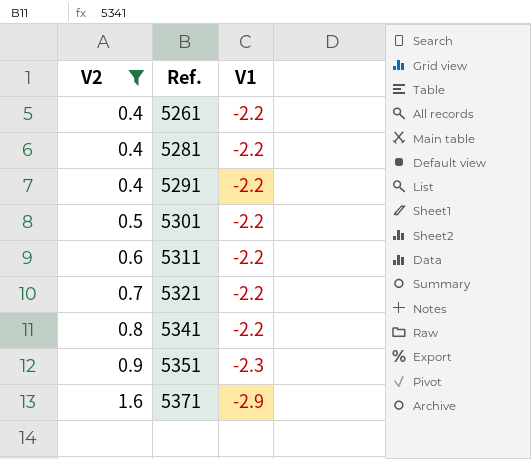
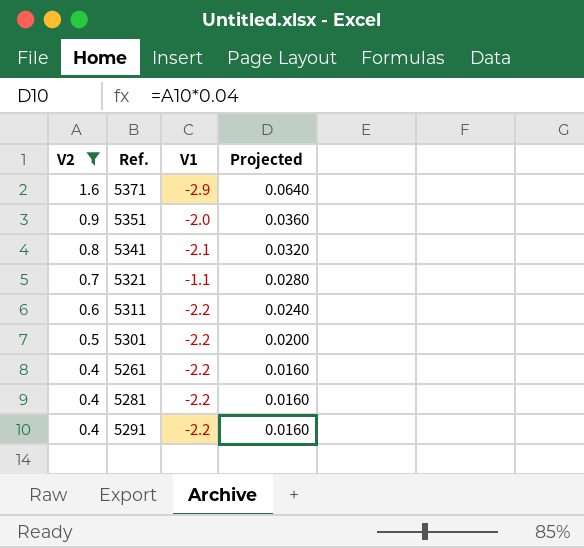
row order: V2 ascending -> V2 descending
column Projected | formula: none -> [V2] * 0.04
5351 | V1: -2.3 -> -2.0
5341 | V1: -2.2 -> -2.1
5321 | V1: -2.2 -> -1.1

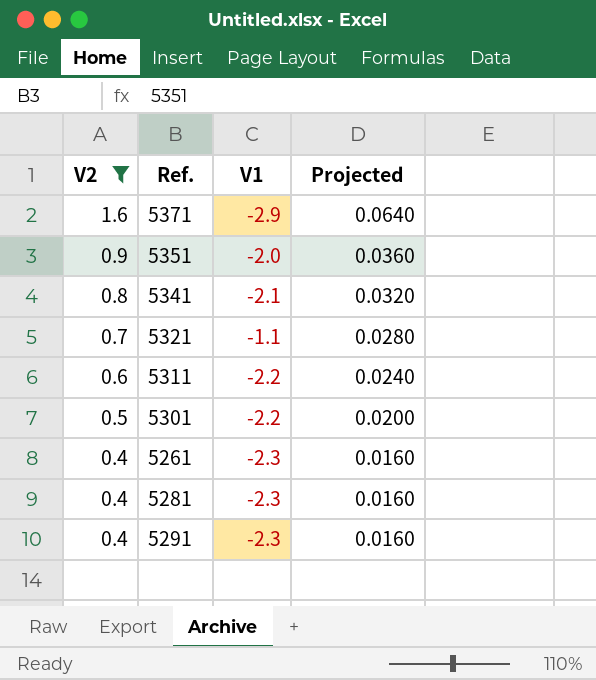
5261 | V1: -2.2 -> -2.3
5281 | V1: -2.2 -> -2.3
5291 | V1: -2.2 -> -2.3

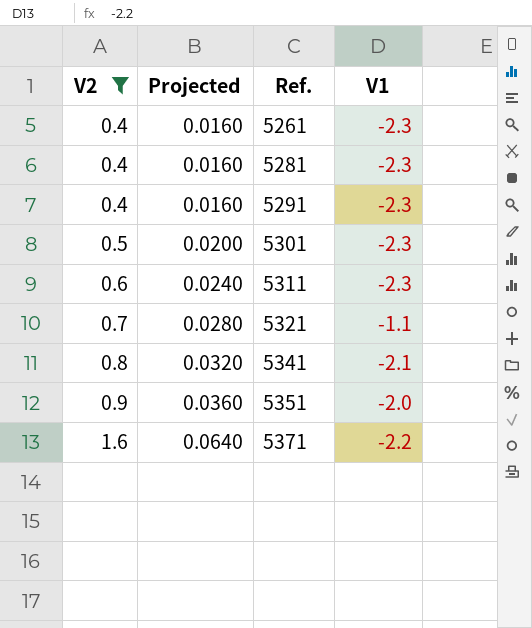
row order: V2 descending -> V2 ascending
column Projected | position: 4 -> 2
5301 | V1: -2.2 -> -2.3
5311 | V1: -2.2 -> -2.3
5371 | V1: -2.9 -> -2.2

